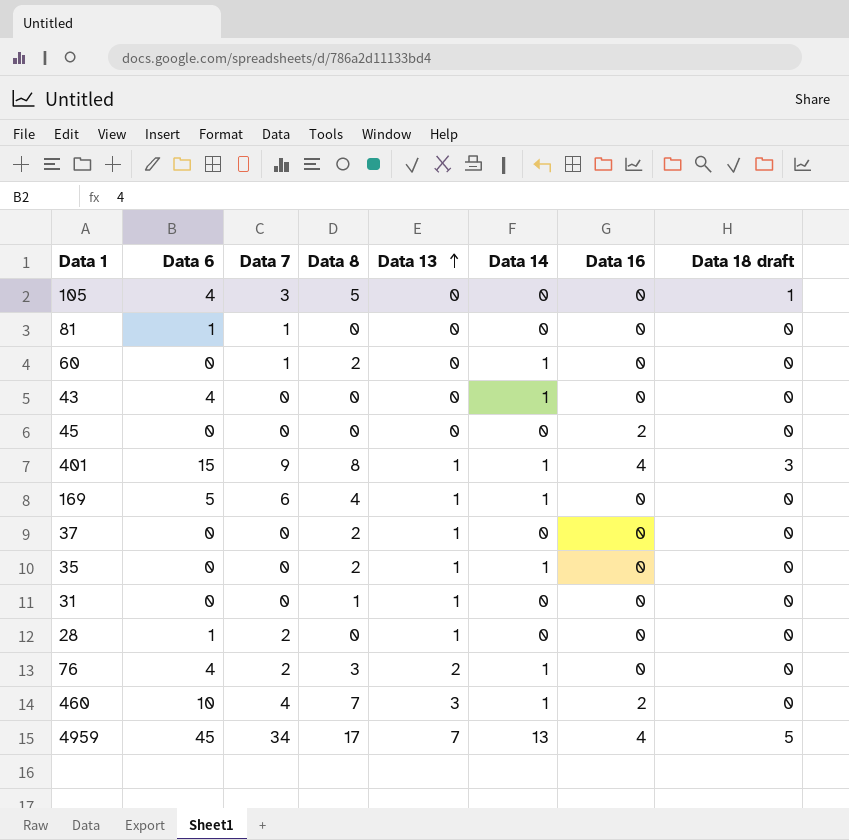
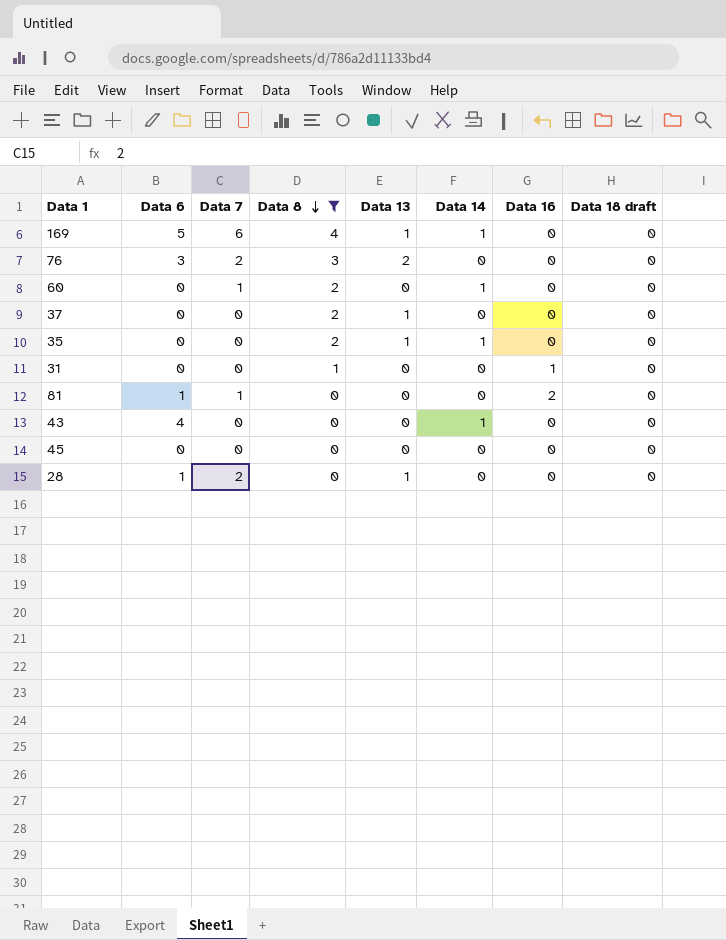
filter: none -> Data 8 <= 4
row order: Data 13 ascending -> Data 8 descending
76 | Data 6: 4 -> 3
76 | Data 14: 1 -> 0
31 | Data 13: 1 -> 0
31 | Data 16: 0 -> 1
81 | Data 16: 0 -> 2
45 | Data 16: 2 -> 0

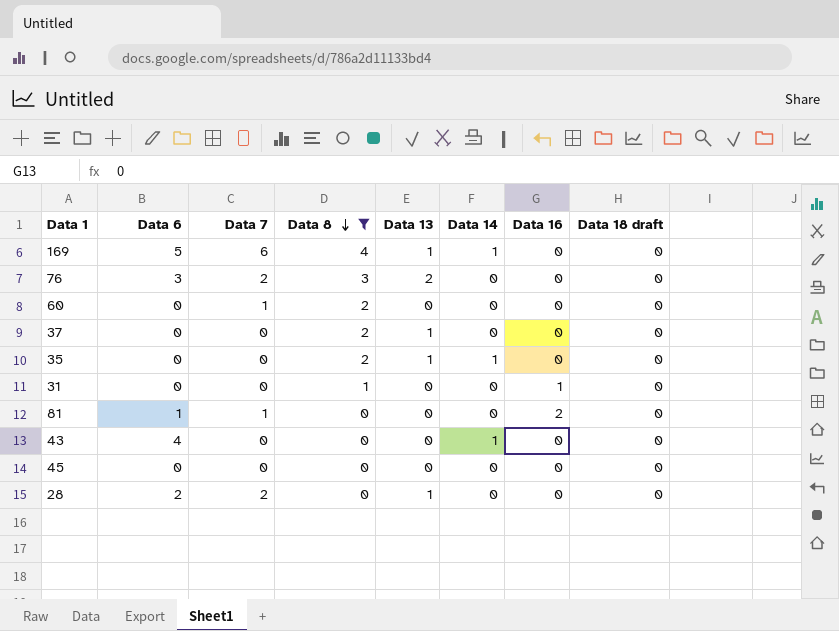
60 | Data 14: 1 -> 0
28 | Data 6: 1 -> 2

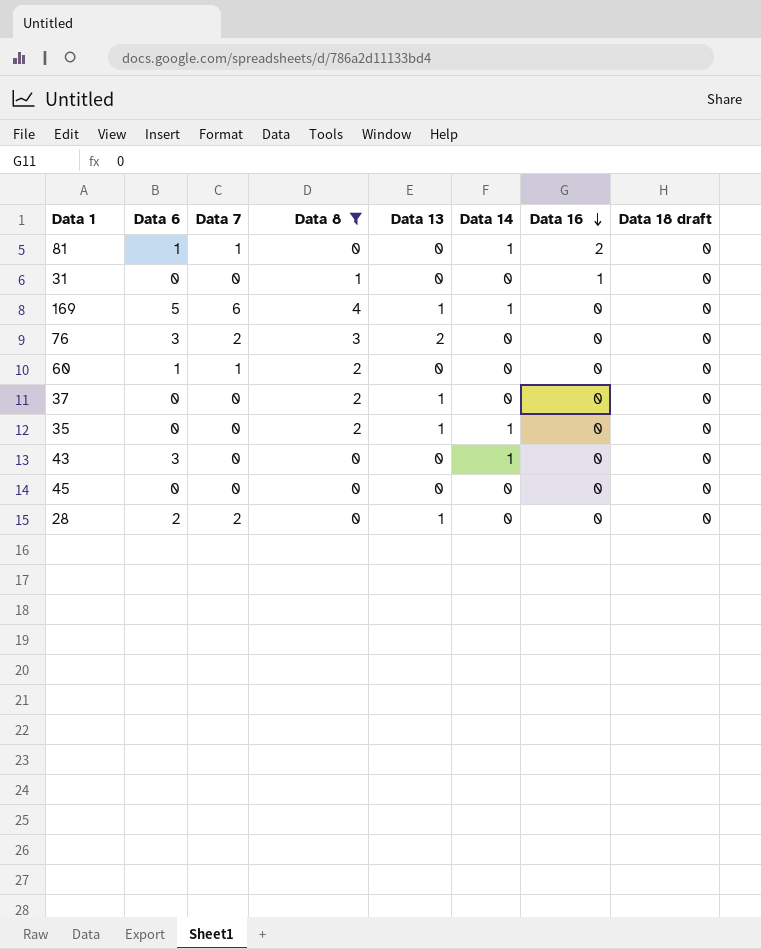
row order: Data 8 descending -> Data 16 descending
81 | Data 14: 0 -> 1
60 | Data 6: 0 -> 1
43 | Data 6: 4 -> 3

